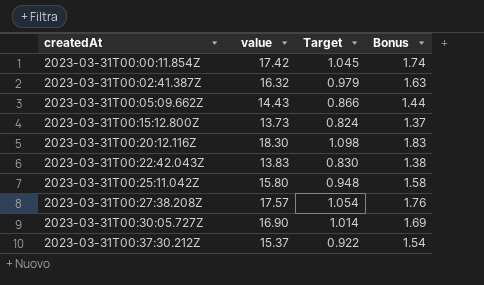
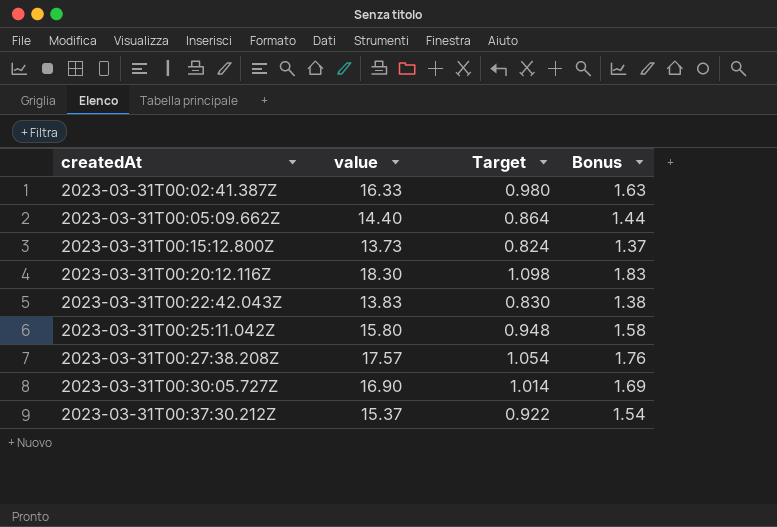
row 2023-03-31T00:00:11.854Z: 17.42 | 1.045 | 1.74 -> none
2023-03-31T00:02:41.387Z | value: 16.32 -> 16.33
2023-03-31T00:02:41.387Z | Target: 0.979 -> 0.980
2023-03-31T00:05:09.662Z | value: 14.43 -> 14.40
2023-03-31T00:05:09.662Z | Target: 0.866 -> 0.864

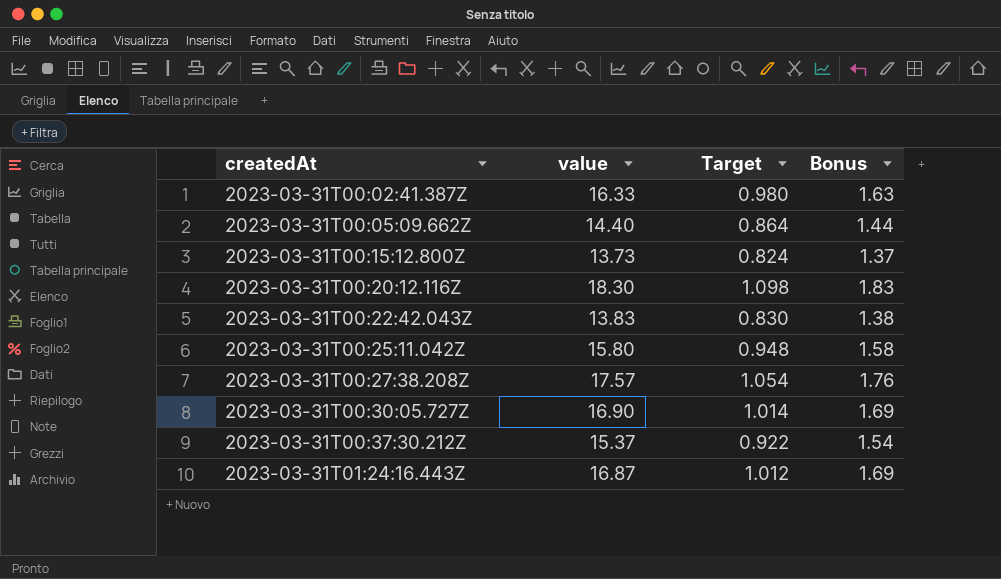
row 2023-03-31T01:24:16.443Z: none -> 16.87 | 1.012 | 1.69

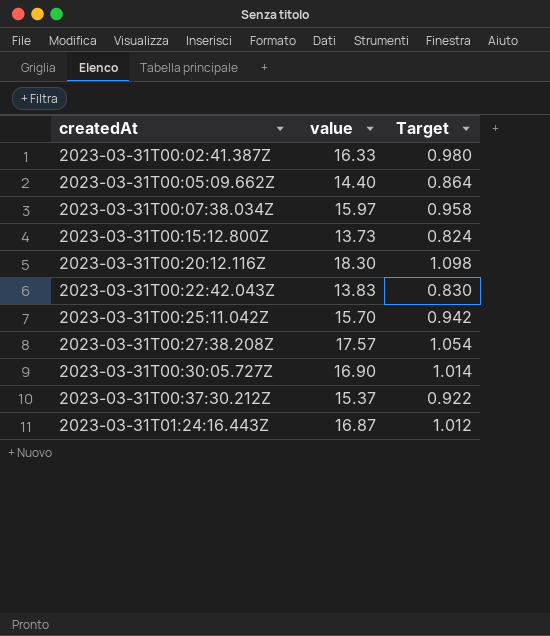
column Bonus | formula: [value] * 0.1 -> none
row 2023-03-31T00:07:38.034Z: none -> 15.97 | 0.958
2023-03-31T00:25:11.042Z | value: 15.80 -> 15.70
2023-03-31T00:25:11.042Z | Target: 0.948 -> 0.942

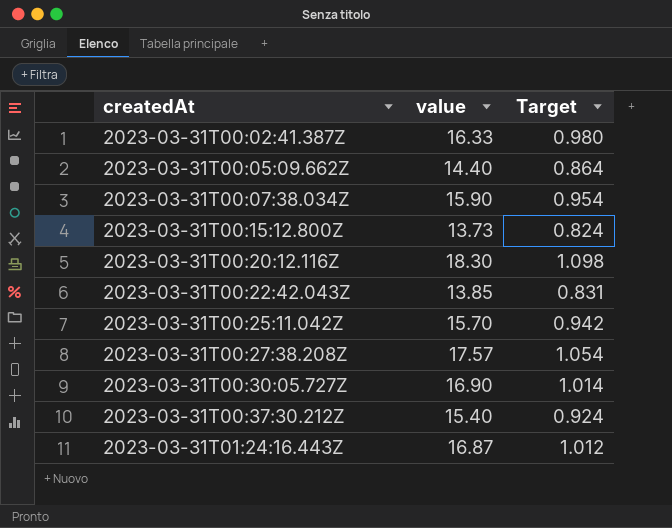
2023-03-31T00:07:38.034Z | value: 15.97 -> 15.90
2023-03-31T00:07:38.034Z | Target: 0.958 -> 0.954
2023-03-31T00:22:42.043Z | value: 13.83 -> 13.85
2023-03-31T00:22:42.043Z | Target: 0.830 -> 0.831
2023-03-31T00:37:30.212Z | value: 15.37 -> 15.40
2023-03-31T00:37:30.212Z | Target: 0.922 -> 0.924

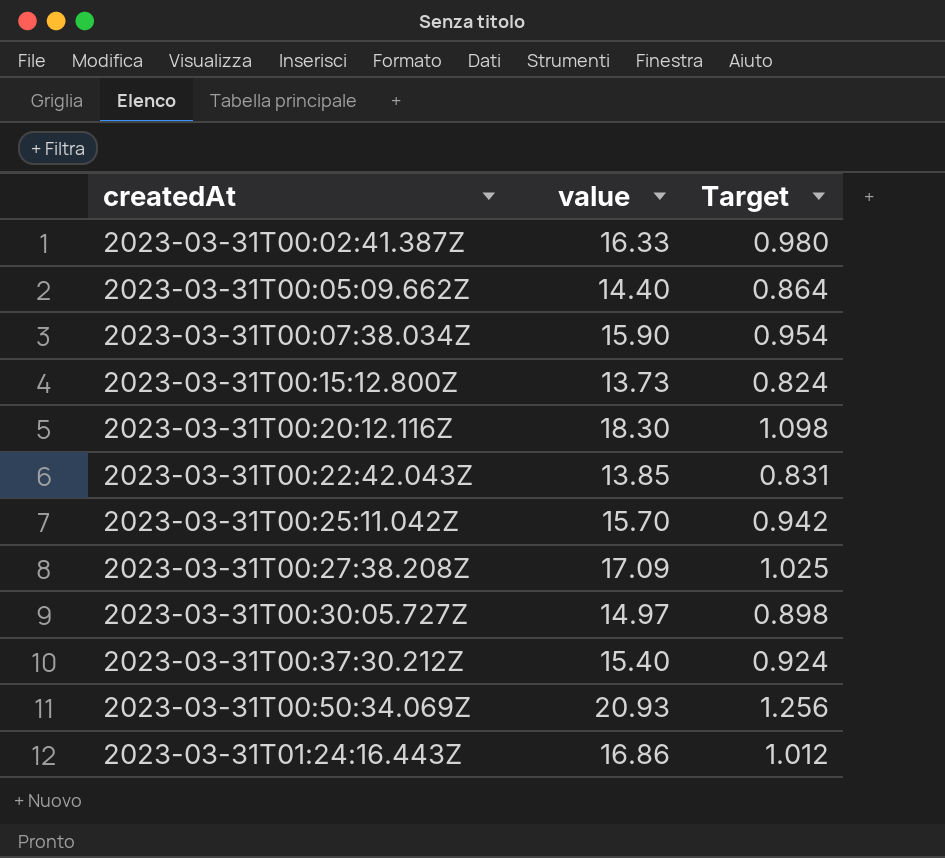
2023-03-31T00:27:38.208Z | value: 17.57 -> 17.09
2023-03-31T00:27:38.208Z | Target: 1.054 -> 1.025
2023-03-31T00:30:05.727Z | value: 16.90 -> 14.97
2023-03-31T00:30:05.727Z | Target: 1.014 -> 0.898
row 2023-03-31T00:50:34.069Z: none -> 20.93 | 1.256
2023-03-31T01:24:16.443Z | value: 16.87 -> 16.86

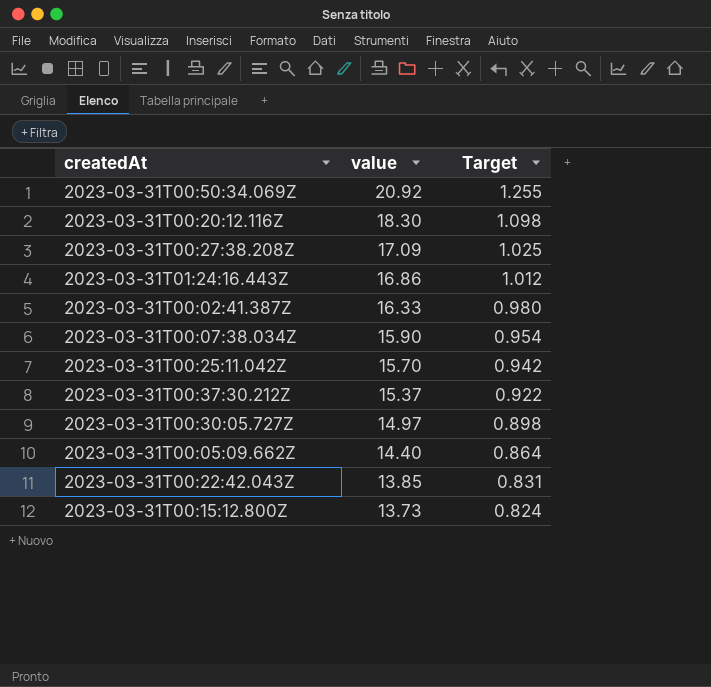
row order: createdAt ascending -> value descending
2023-03-31T00:50:34.069Z | value: 20.93 -> 20.92
2023-03-31T00:50:34.069Z | Target: 1.256 -> 1.255
2023-03-31T00:37:30.212Z | value: 15.40 -> 15.37
2023-03-31T00:37:30.212Z | Target: 0.924 -> 0.922

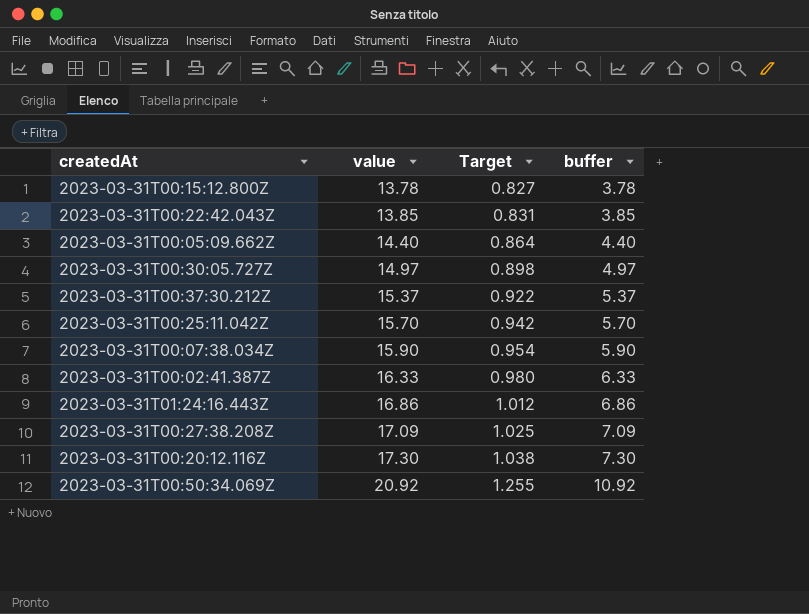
row order: value descending -> value ascending
column buffer | formula: none -> [value] - 10
2023-03-31T00:15:12.800Z | value: 13.73 -> 13.78
2023-03-31T00:15:12.800Z | Target: 0.824 -> 0.827
2023-03-31T00:20:12.116Z | value: 18.30 -> 17.30
2023-03-31T00:20:12.116Z | Target: 1.098 -> 1.038

